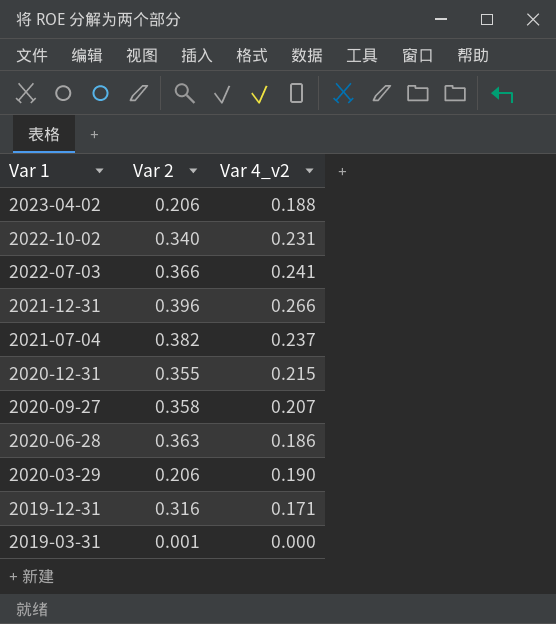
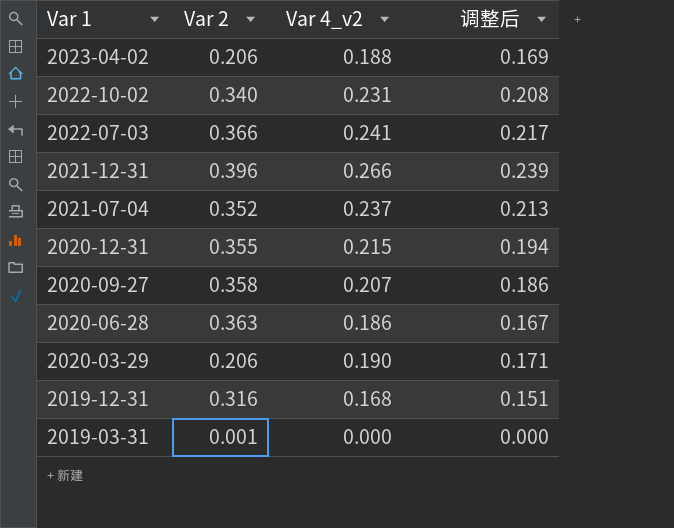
column 调整后 | formula: none -> [Var 4_v2] * 0.9
2021-07-04 | Var 2: 0.382 -> 0.352
2019-12-31 | Var 4_v2: 0.171 -> 0.168

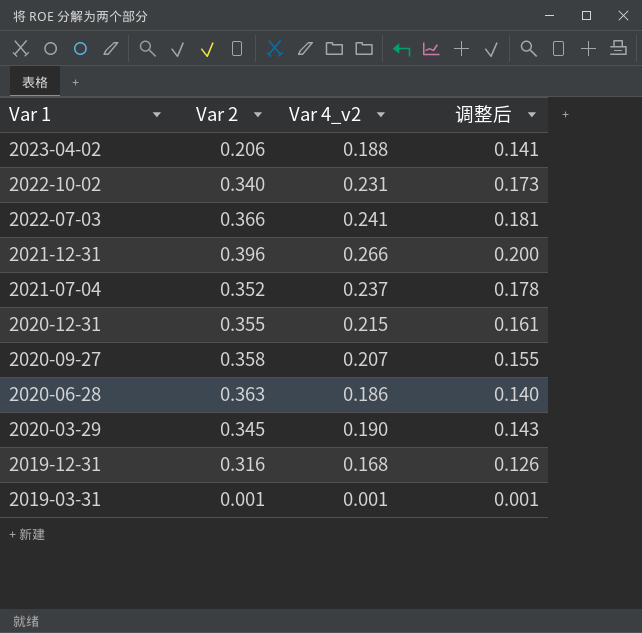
column 调整后 | formula: [Var 4_v2] * 0.9 -> [Var 4_v2] * 0.75
2020-03-29 | Var 2: 0.206 -> 0.345
2019-03-31 | Var 4_v2: 0.000 -> 0.001

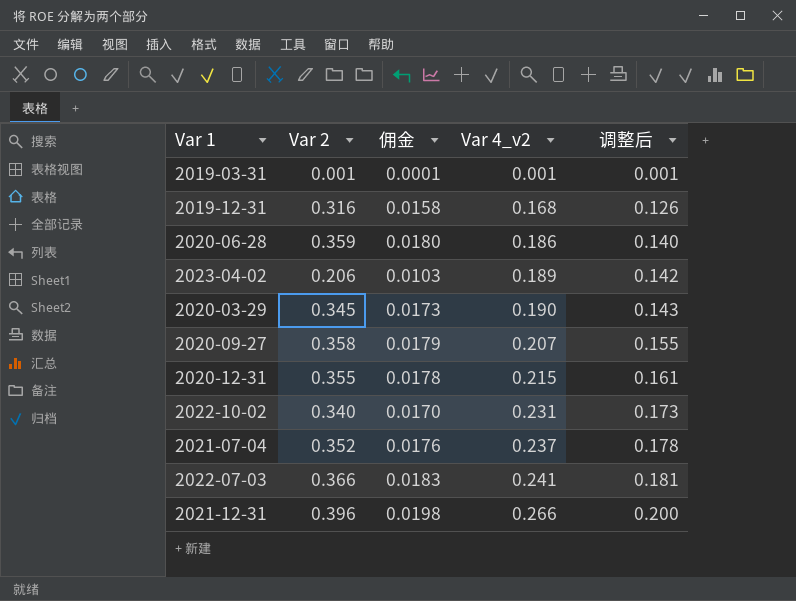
row order: Var 1 descending -> Var 4_v2 ascending
column 佣金 | formula: none -> [Var 2] * 0.05
2020-06-28 | Var 2: 0.363 -> 0.359
2023-04-02 | Var 4_v2: 0.188 -> 0.189
2023-04-02 | 调整后: 0.141 -> 0.142

